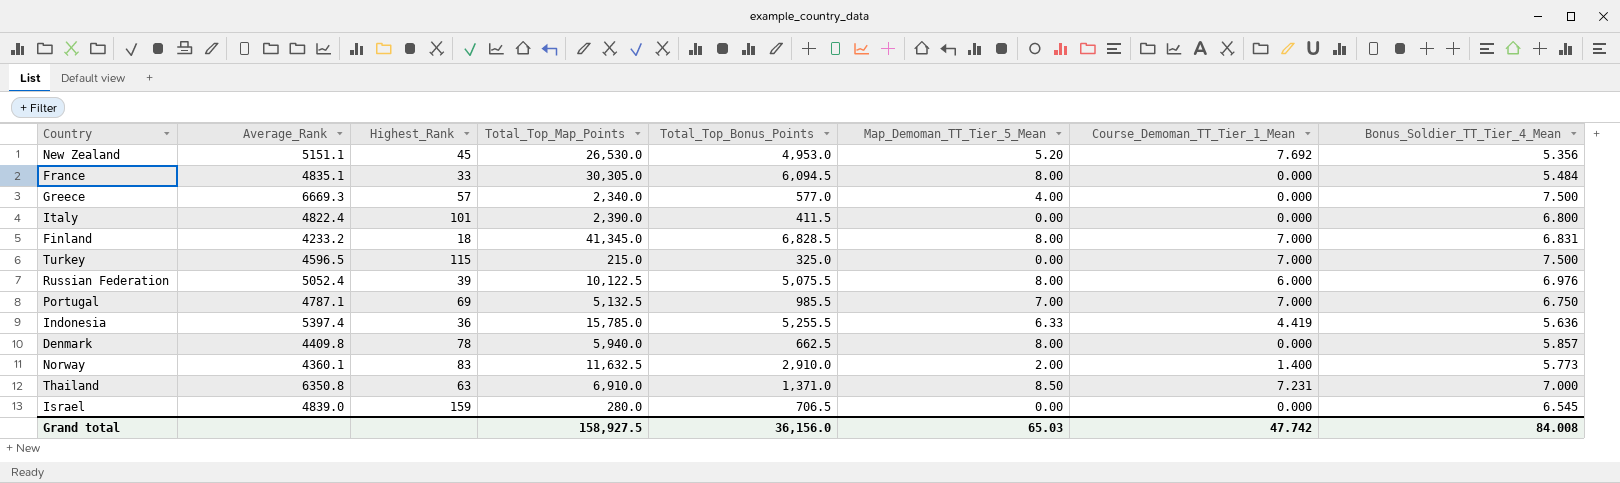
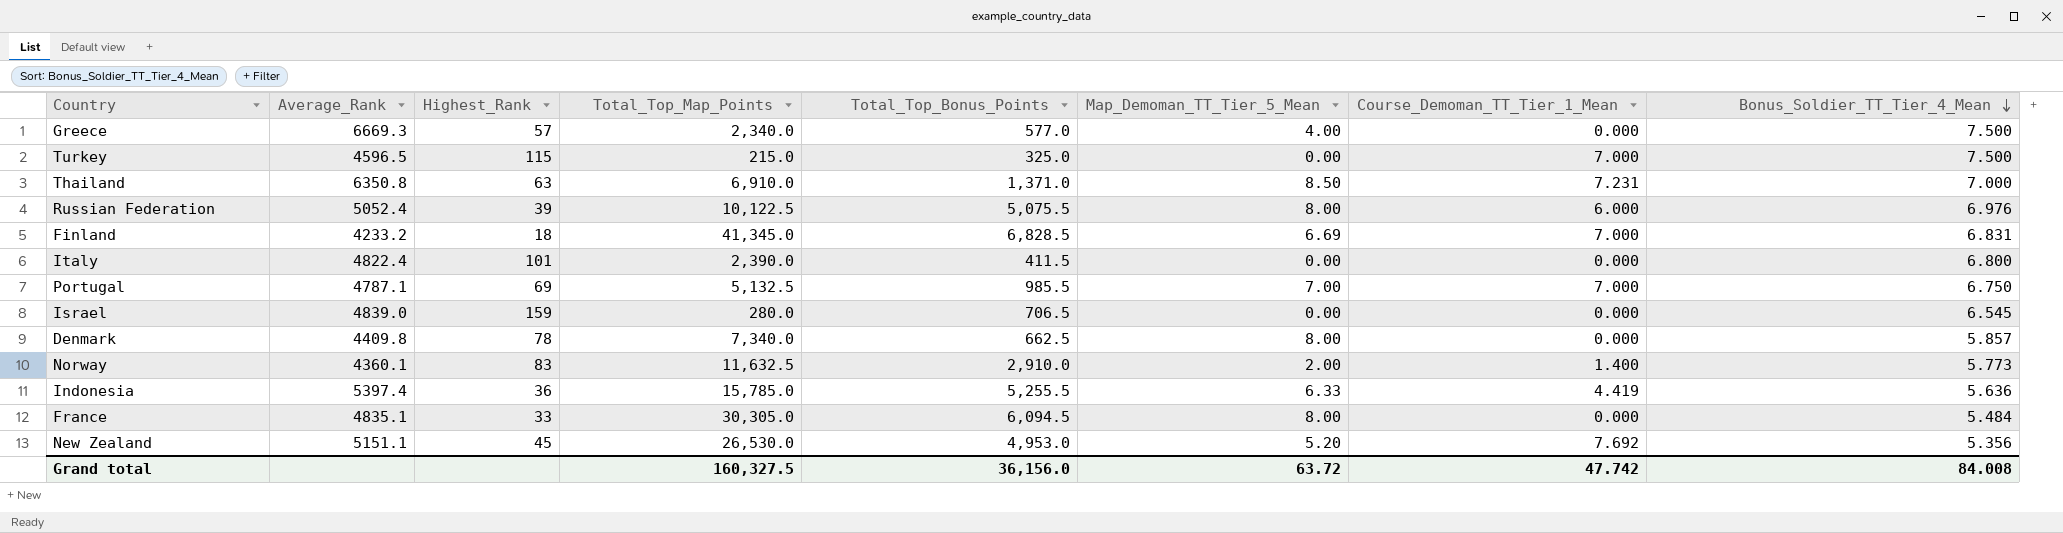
row order: none -> Bonus_Soldier_TT_Tier_4_Mean descending
Finland | Map_Demoman_TT_Tier_5_Mean: 8.00 -> 6.69
Denmark | Total_Top_Map_Points: 5,940.0 -> 7,340.0
Grand total | Total_Top_Map_Points: 158,927.5 -> 160,327.5
Grand total | Map_Demoman_TT_Tier_5_Mean: 65.03 -> 63.72

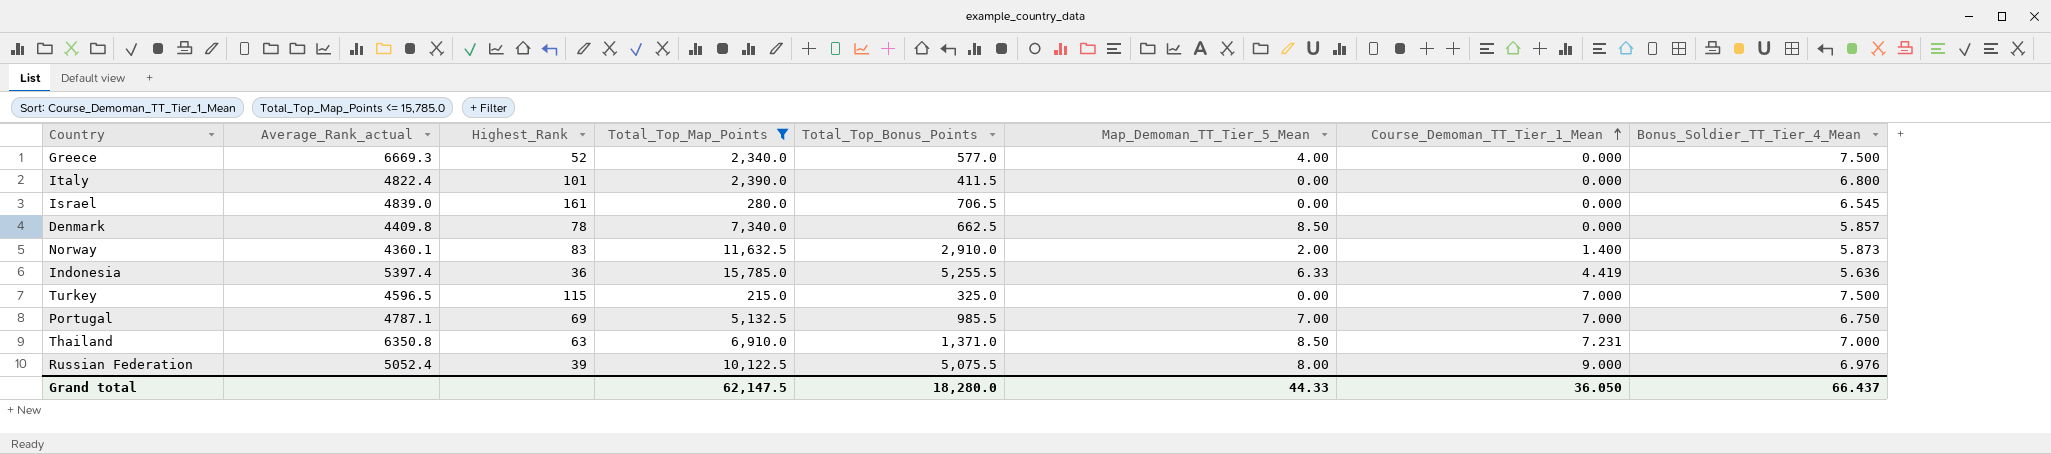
filter: none -> Total_Top_Map_Points <= 15,785.0
row order: Bonus_Soldier_TT_Tier_4_Mean descending -> Course_Demoman_TT_Tier_1_Mean ascending
column name: Average_Rank -> Average_Rank_actual
Greece | Highest_Rank: 57 -> 52
Israel | Highest_Rank: 159 -> 161
Denmark | Map_Demoman_TT_Tier_5_Mean: 8.00 -> 8.50
Norway | Bonus_Soldier_TT_Tier_4_Mean: 5.773 -> 5.873
Russian Federation | Course_Demoman_TT_Tier_1_Mean: 6.000 -> 9.000
Grand total | Total_Top_Map_Points: 160,327.5 -> 62,147.5
Grand total | Total_Top_Bonus_Points: 36,156.0 -> 18,280.0
Grand total | Map_Demoman_TT_Tier_5_Mean: 63.72 -> 44.33
Grand total | Course_Demoman_TT_Tier_1_Mean: 47.742 -> 36.050
Grand total | Bonus_Soldier_TT_Tier_4_Mean: 84.008 -> 66.437

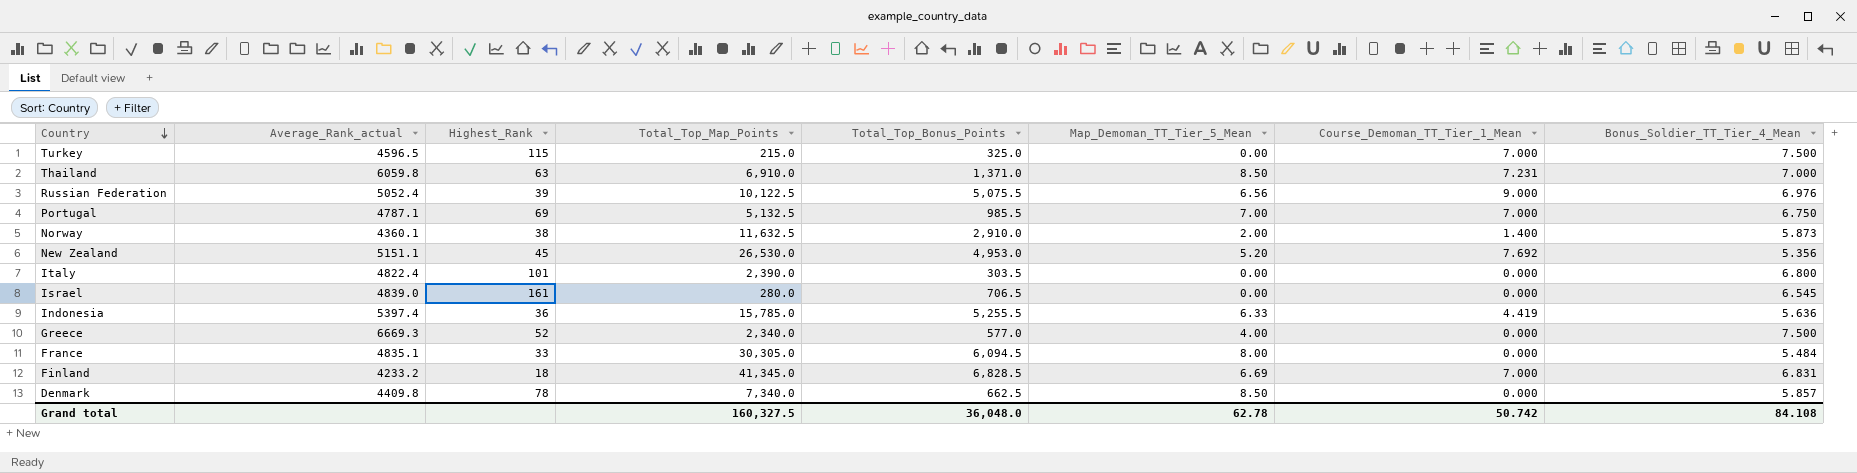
filter: Total_Top_Map_Points <= 15,785.0 -> none
row order: Course_Demoman_TT_Tier_1_Mean ascending -> Country descending
Thailand | Average_Rank_actual: 6350.8 -> 6059.8
Russian Federation | Map_Demoman_TT_Tier_5_Mean: 8.00 -> 6.56
Norway | Highest_Rank: 83 -> 38
Italy | Total_Top_Bonus_Points: 411.5 -> 303.5
Grand total | Total_Top_Map_Points: 62,147.5 -> 160,327.5
Grand total | Total_Top_Bonus_Points: 18,280.0 -> 36,048.0
Grand total | Map_Demoman_TT_Tier_5_Mean: 44.33 -> 62.78
Grand total | Course_Demoman_TT_Tier_1_Mean: 36.050 -> 50.742
Grand total | Bonus_Soldier_TT_Tier_4_Mean: 66.437 -> 84.108

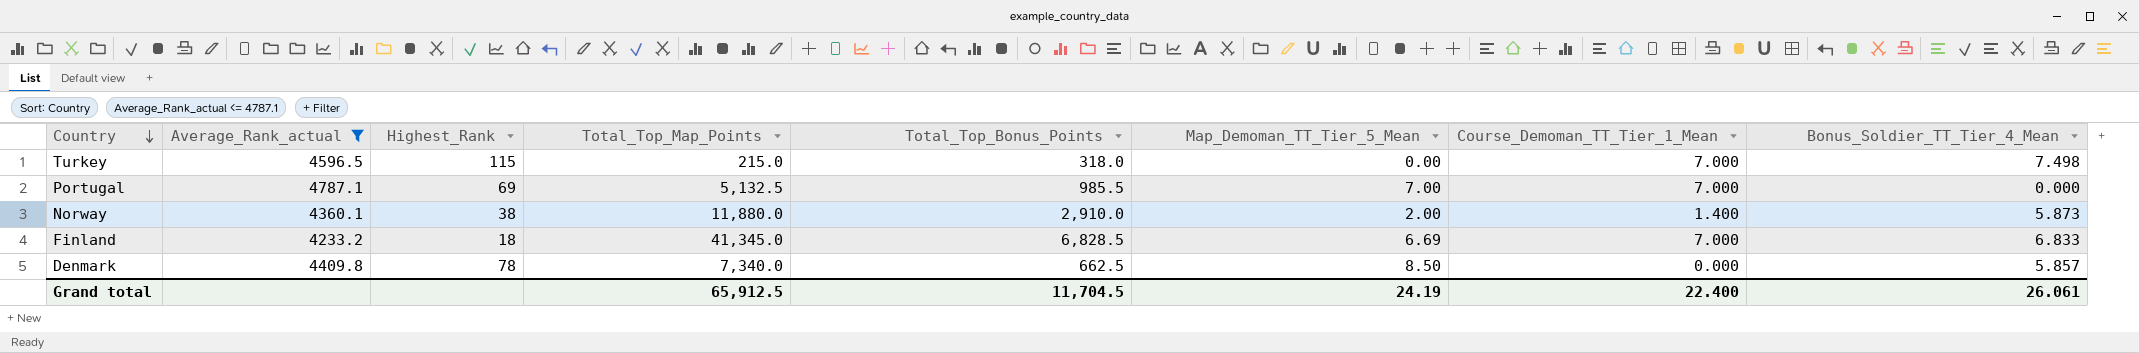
filter: none -> Average_Rank_actual <= 4787.1
Turkey | Total_Top_Bonus_Points: 325.0 -> 318.0
Turkey | Bonus_Soldier_TT_Tier_4_Mean: 7.500 -> 7.498
Portugal | Bonus_Soldier_TT_Tier_4_Mean: 6.750 -> 0.000
Norway | Total_Top_Map_Points: 11,632.5 -> 11,880.0
Finland | Bonus_Soldier_TT_Tier_4_Mean: 6.831 -> 6.833
Grand total | Total_Top_Map_Points: 160,327.5 -> 65,912.5
Grand total | Total_Top_Bonus_Points: 36,048.0 -> 11,704.5
Grand total | Map_Demoman_TT_Tier_5_Mean: 62.78 -> 24.19
Grand total | Course_Demoman_TT_Tier_1_Mean: 50.742 -> 22.400
Grand total | Bonus_Soldier_TT_Tier_4_Mean: 84.108 -> 26.061

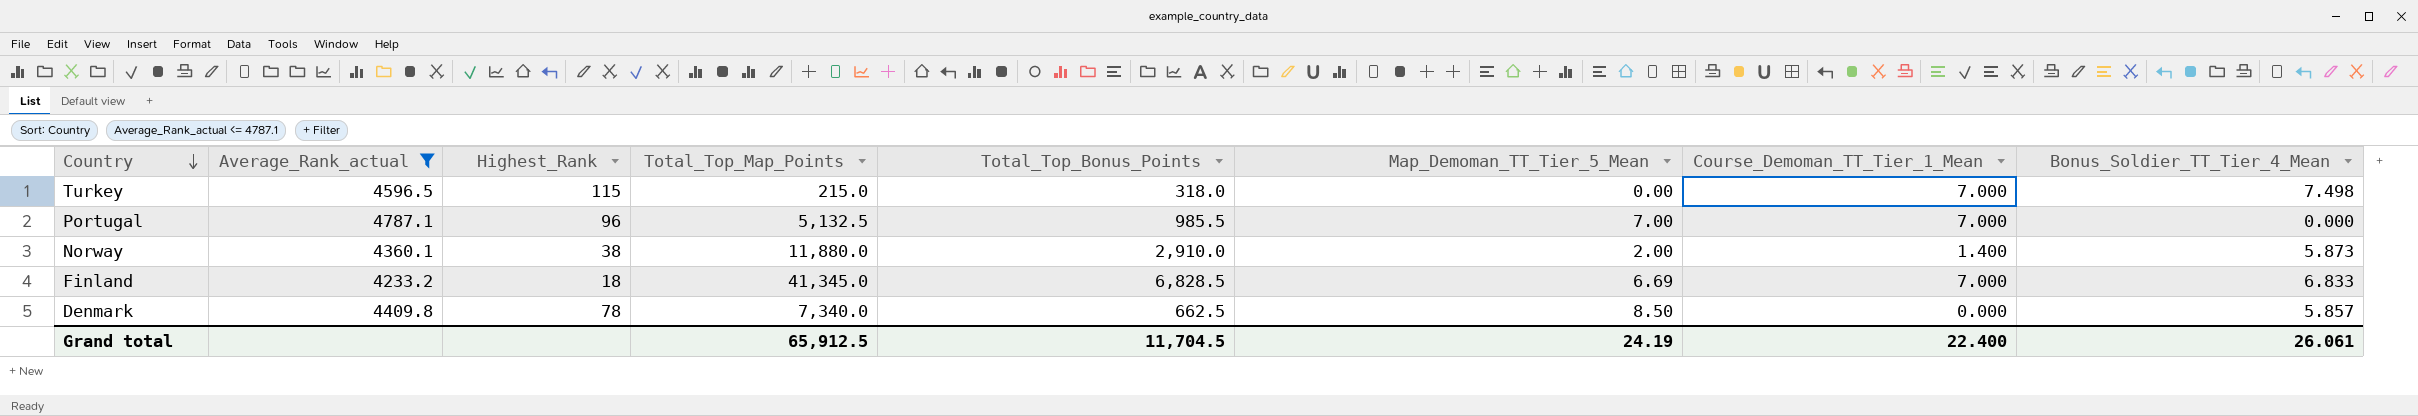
Portugal | Highest_Rank: 69 -> 96

